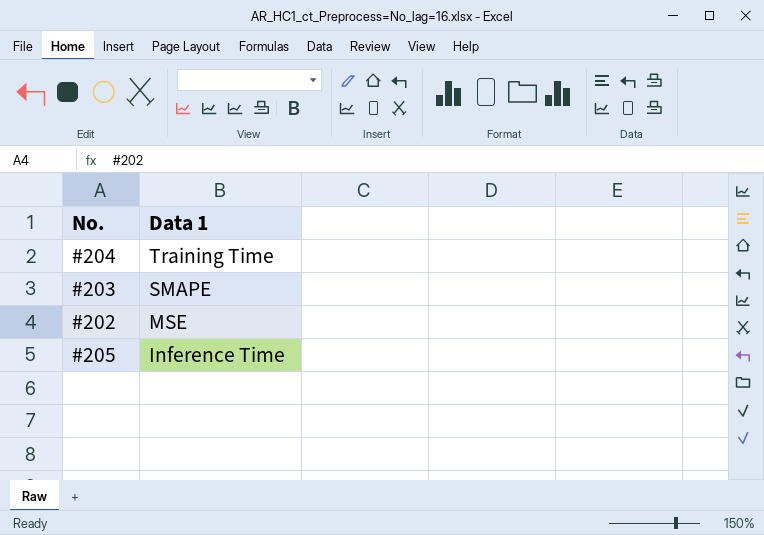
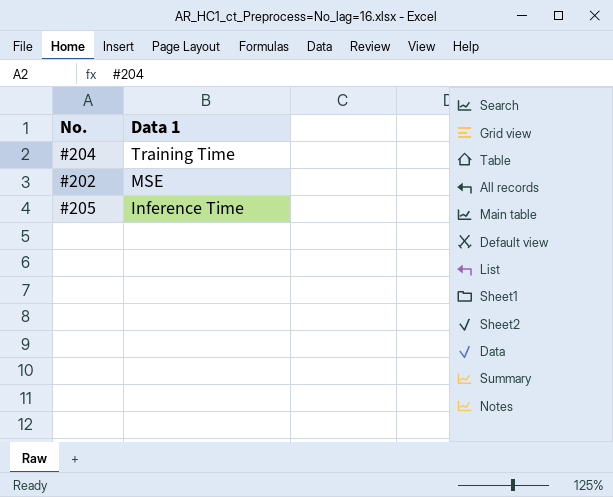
row #203: SMAPE -> none

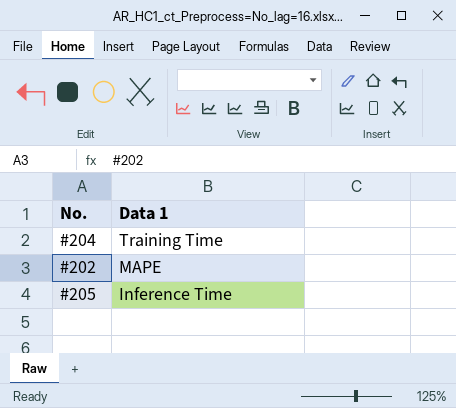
#202 | Data 1: MSE -> MAPE

